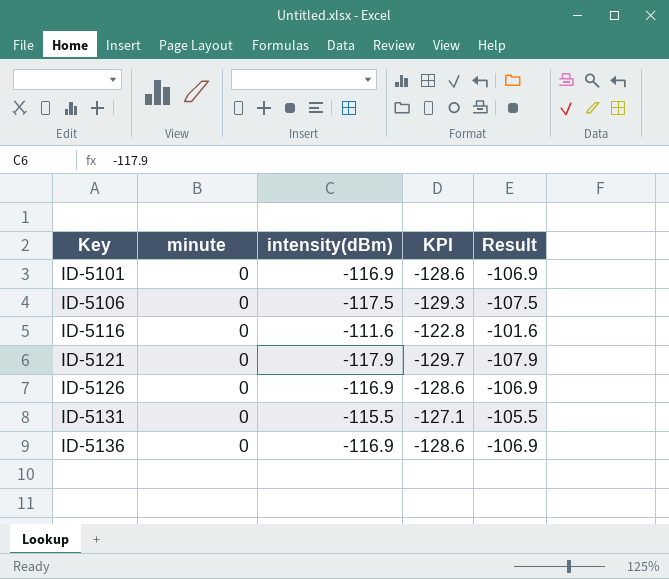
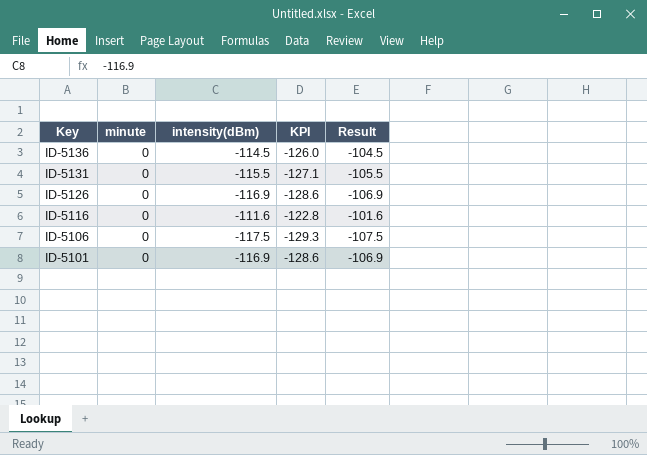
row order: Key ascending -> Key descending
row ID-5121: 0 | -117.9 | -129.7 | -107.9 -> none
ID-5136 | intensity(dBm): -116.9 -> -114.5
ID-5136 | KPI: -128.6 -> -126.0
ID-5136 | Result: -106.9 -> -104.5

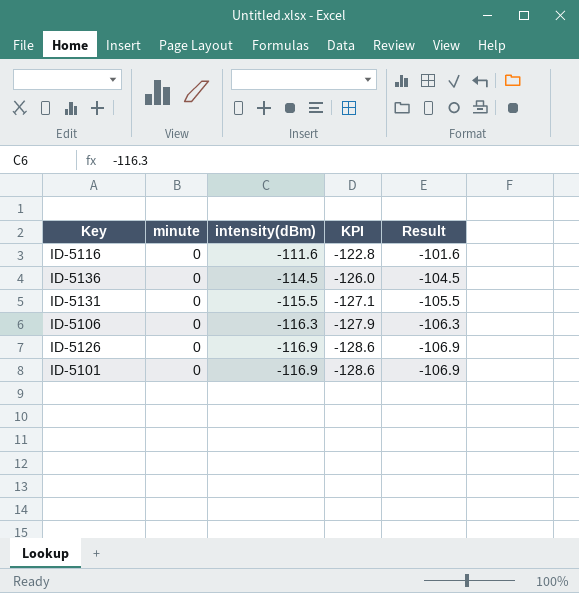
row order: Key descending -> intensity(dBm) descending
ID-5106 | intensity(dBm): -117.5 -> -116.3
ID-5106 | KPI: -129.3 -> -127.9
ID-5106 | Result: -107.5 -> -106.3

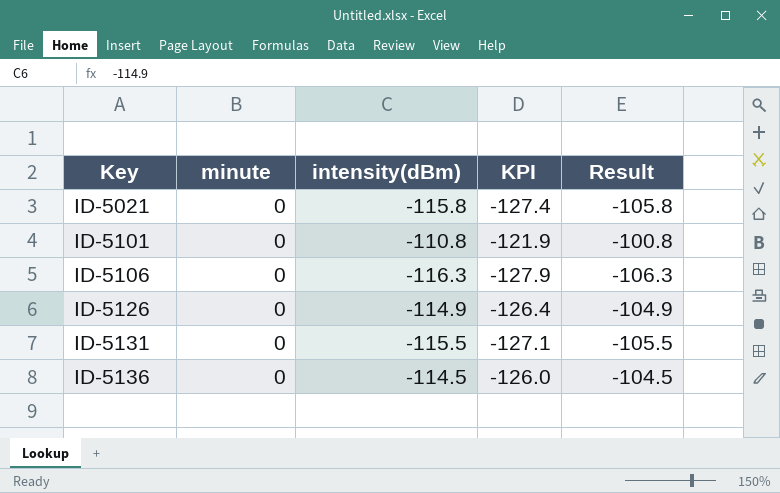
row order: intensity(dBm) descending -> Key ascending
row ID-5116: 0 | -111.6 | -122.8 | -101.6 -> none
row ID-5021: none -> 0 | -115.8 | -127.4 | -105.8
ID-5101 | intensity(dBm): -116.9 -> -110.8
ID-5101 | KPI: -128.6 -> -121.9
ID-5101 | Result: -106.9 -> -100.8
ID-5126 | intensity(dBm): -116.9 -> -114.9
ID-5126 | KPI: -128.6 -> -126.4
ID-5126 | Result: -106.9 -> -104.9

